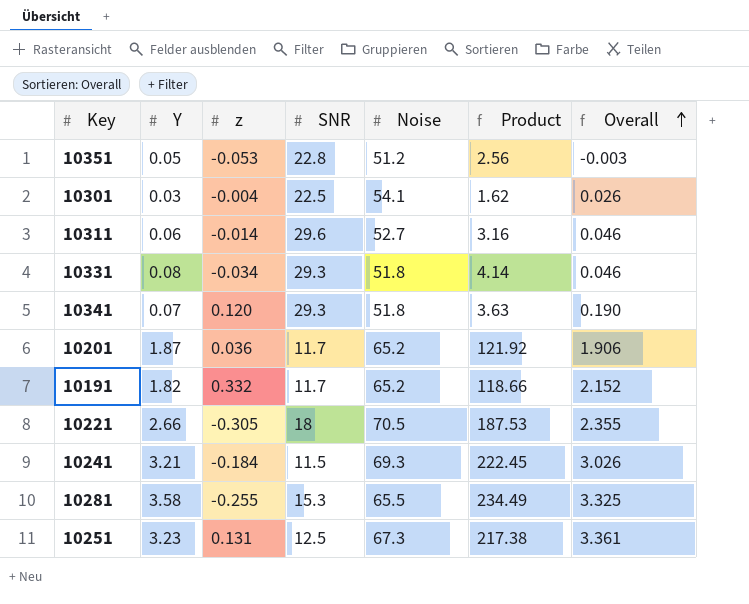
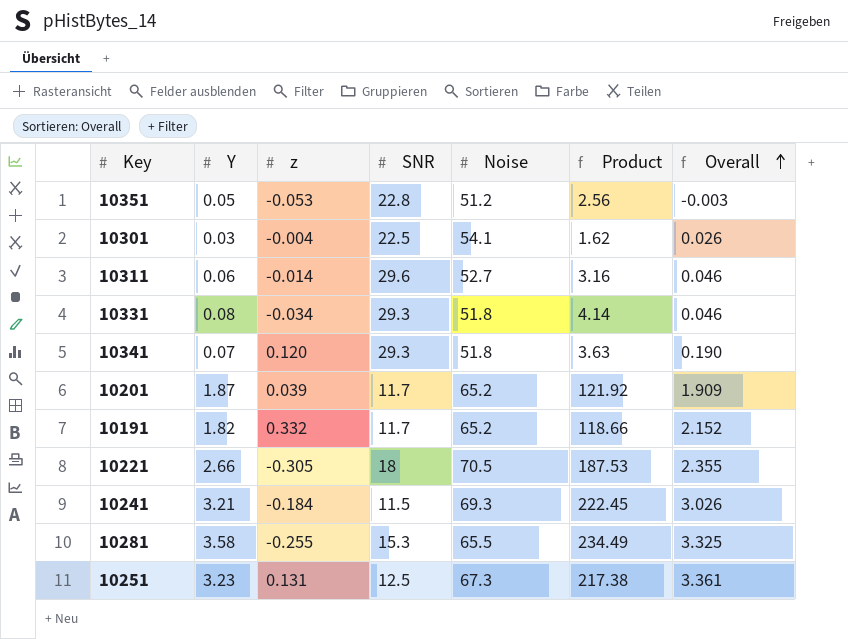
10201 | z: 0.036 -> 0.039
10201 | Overall: 1.906 -> 1.909

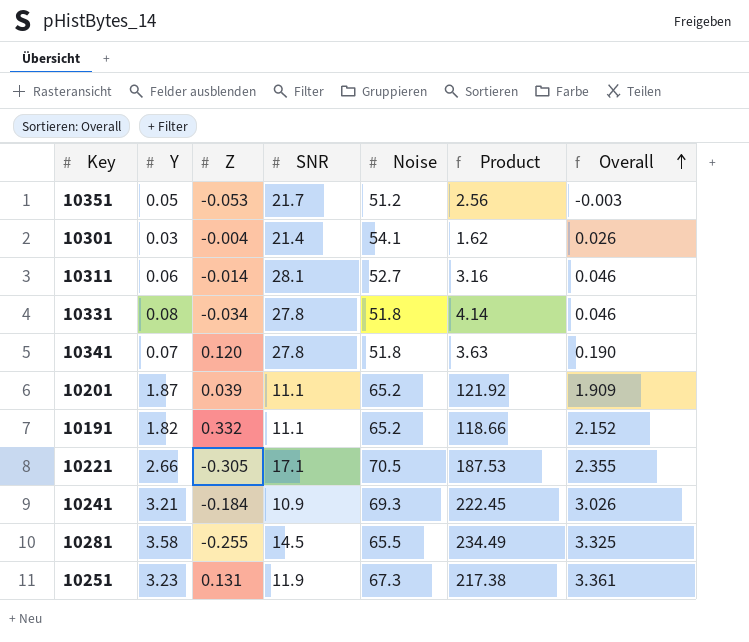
column name: z -> Z
10351 | SNR: 22.8 -> 21.7
10301 | SNR: 22.5 -> 21.4
10311 | SNR: 29.6 -> 28.1
10331 | SNR: 29.3 -> 27.8
10341 | SNR: 29.3 -> 27.8
10201 | SNR: 11.7 -> 11.1
10191 | SNR: 11.7 -> 11.1
10221 | SNR: 18 -> 17.1
10241 | SNR: 11.5 -> 10.9
10281 | SNR: 15.3 -> 14.5
10251 | SNR: 12.5 -> 11.9

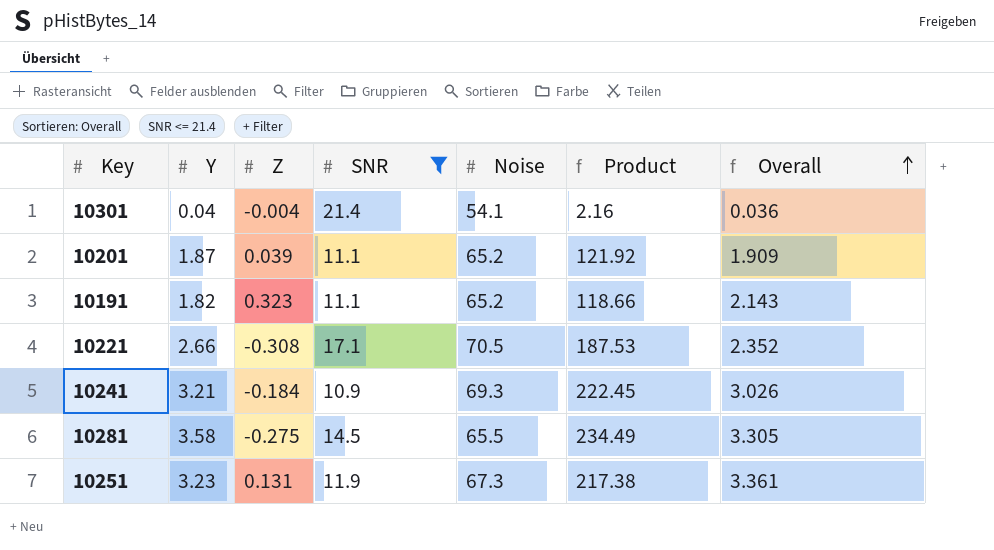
filter: none -> SNR <= 21.4
10301 | Y: 0.03 -> 0.04
10301 | Product: 1.62 -> 2.16
10301 | Overall: 0.026 -> 0.036
10191 | Z: 0.332 -> 0.323
10191 | Overall: 2.152 -> 2.143
10221 | Z: -0.305 -> -0.308
10221 | Overall: 2.355 -> 2.352
10281 | Z: -0.255 -> -0.275
10281 | Overall: 3.325 -> 3.305

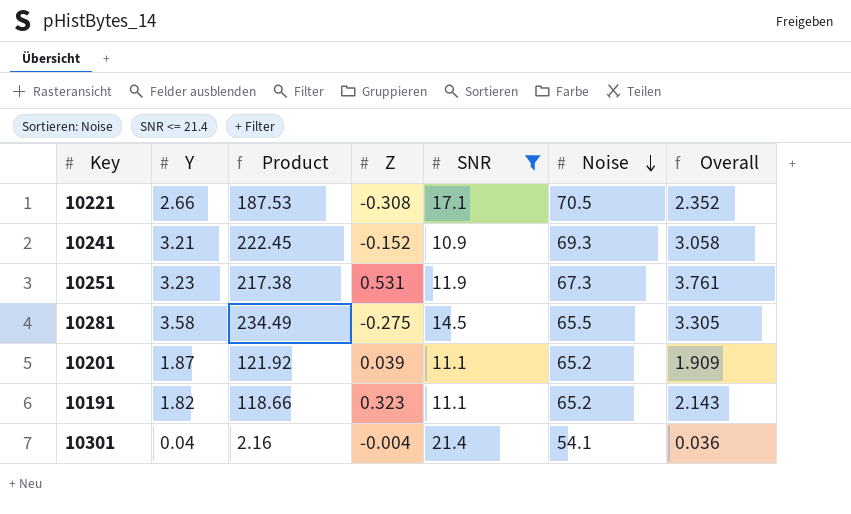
row order: Overall ascending -> Noise descending
column Product | position: 6 -> 3
10241 | Z: -0.184 -> -0.152
10241 | Overall: 3.026 -> 3.058
10251 | Z: 0.131 -> 0.531
10251 | Overall: 3.361 -> 3.761

